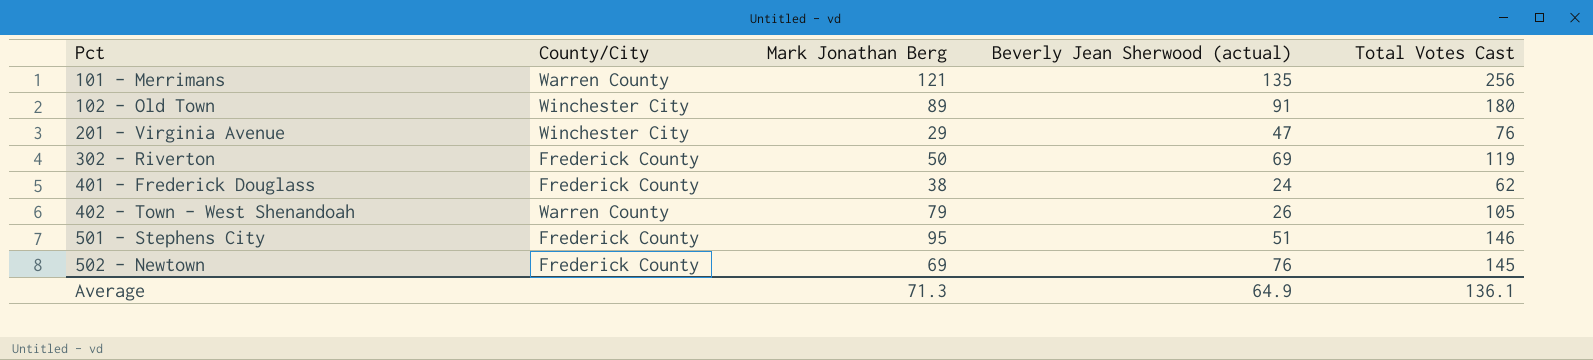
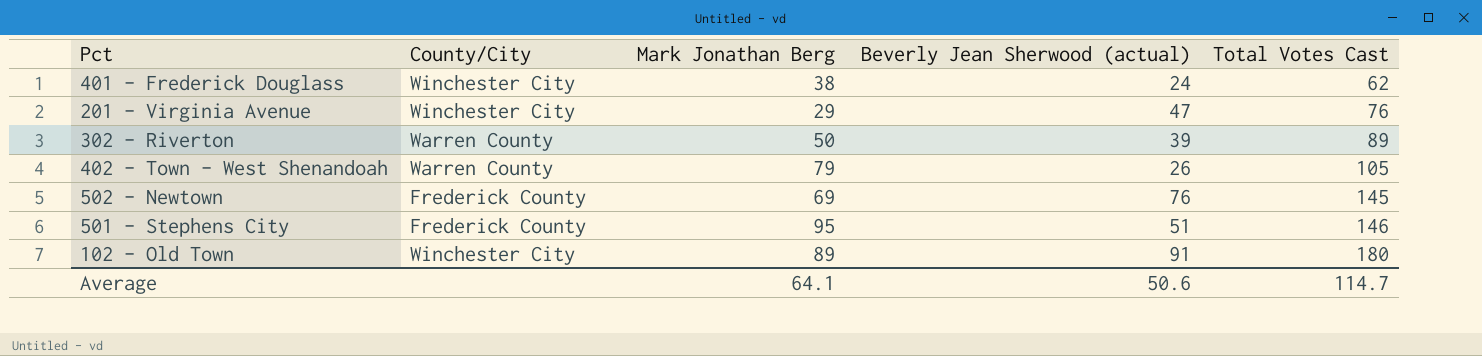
row order: Pct ascending -> Total Votes Cast ascending
row 101 - Merrimans: Warren County | 121 | 135 | 256 -> none
401 - Frederick Douglass | County/City: Frederick County -> Winchester City
302 - Riverton | County/City: Frederick County -> Warren County
302 - Riverton | Beverly Jean Sherwood (actual): 69 -> 39
302 - Riverton | Total Votes Cast: 119 -> 89
Average | Mark Jonathan Berg: 71.3 -> 64.1
Average | Beverly Jean Sherwood (actual): 64.9 -> 50.6
Average | Total Votes Cast: 136.1 -> 114.7

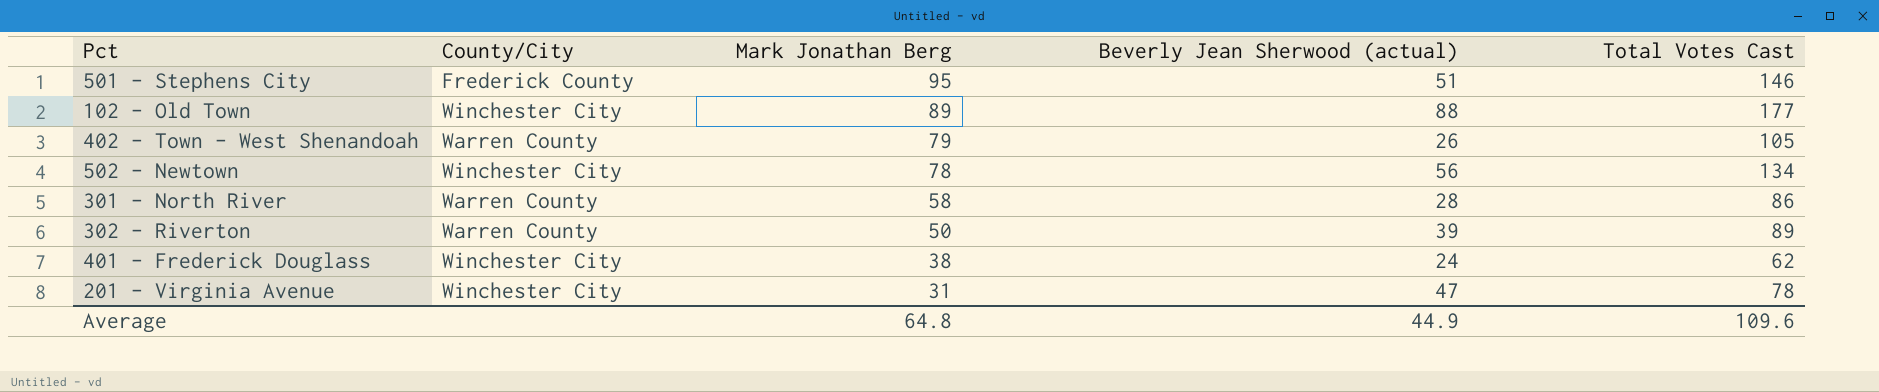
row order: Total Votes Cast ascending -> Mark Jonathan Berg descending
102 - Old Town | Beverly Jean Sherwood (actual): 91 -> 88
102 - Old Town | Total Votes Cast: 180 -> 177
502 - Newtown | County/City: Frederick County -> Winchester City
502 - Newtown | Mark Jonathan Berg: 69 -> 78
502 - Newtown | Beverly Jean Sherwood (actual): 76 -> 56
502 - Newtown | Total Votes Cast: 145 -> 134
row 301 - North River: none -> Warren County | 58 | 28 | 86
201 - Virginia Avenue | Mark Jonathan Berg: 29 -> 31
201 - Virginia Avenue | Total Votes Cast: 76 -> 78
Average | Mark Jonathan Berg: 64.1 -> 64.8
Average | Beverly Jean Sherwood (actual): 50.6 -> 44.9
Average | Total Votes Cast: 114.7 -> 109.6

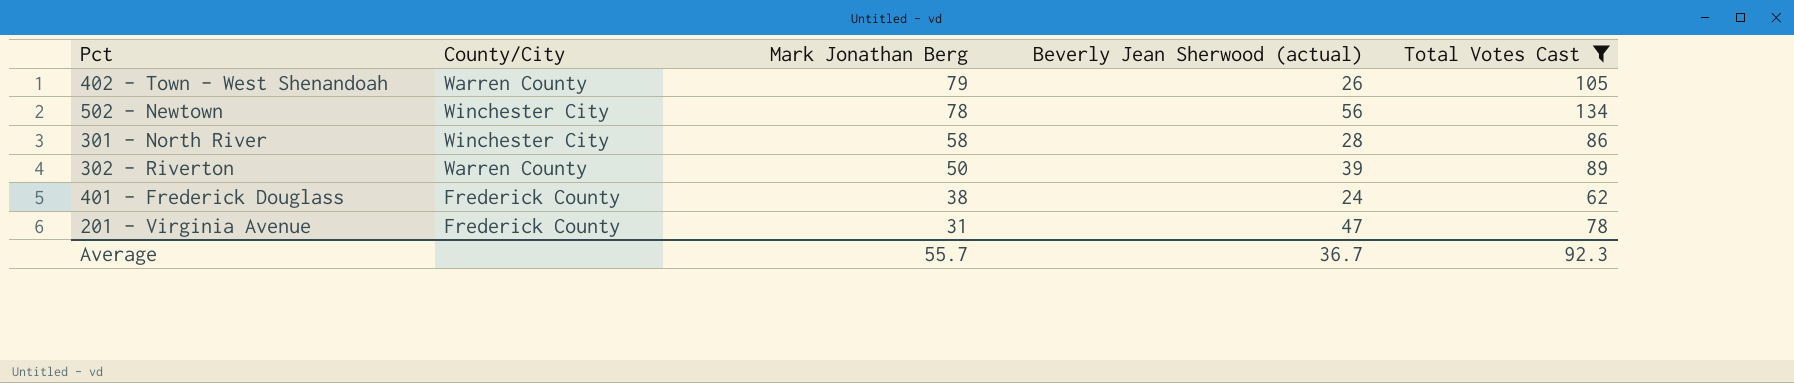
filter: none -> Total Votes Cast <= 134
301 - North River | County/City: Warren County -> Winchester City
401 - Frederick Douglass | County/City: Winchester City -> Frederick County
201 - Virginia Avenue | County/City: Winchester City -> Frederick County
Average | Mark Jonathan Berg: 64.8 -> 55.7
Average | Beverly Jean Sherwood (actual): 44.9 -> 36.7
Average | Total Votes Cast: 109.6 -> 92.3

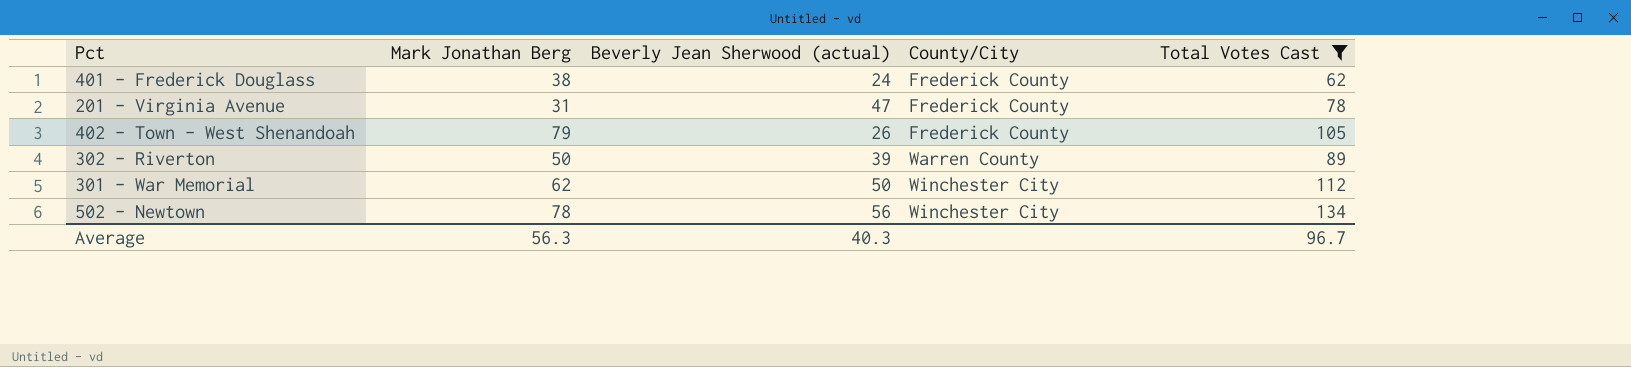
row order: Mark Jonathan Berg descending -> County/City ascending
column County/City | position: 2 -> 4
row 301 - North River: Winchester City | 58 | 28 | 86 -> none
402 - Town - West Shenandoah | County/City: Warren County -> Frederick County
row 301 - War Memorial: none -> 62 | 50 | Winchester City | 112
Average | Mark Jonathan Berg: 55.7 -> 56.3
Average | Beverly Jean Sherwood (actual): 36.7 -> 40.3
Average | Total Votes Cast: 92.3 -> 96.7

